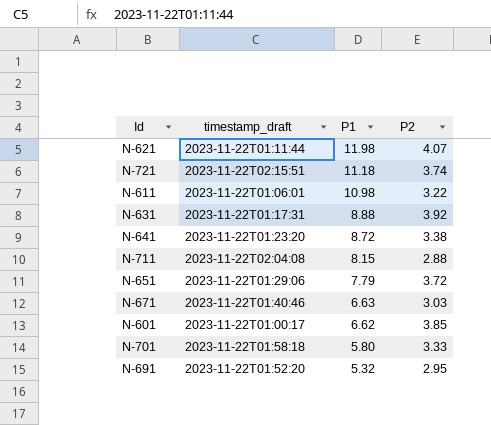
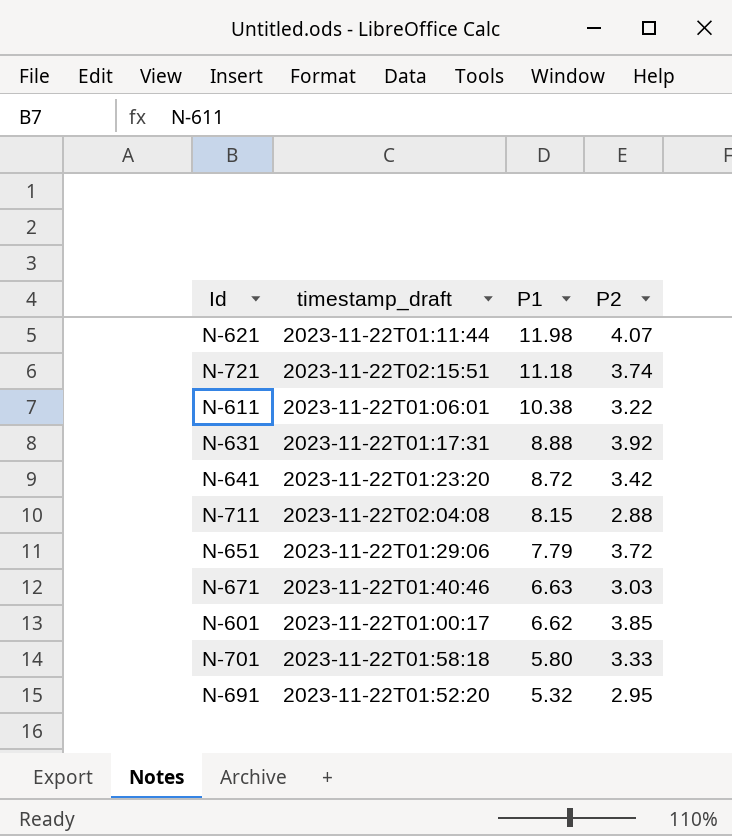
N-611 | P1: 10.98 -> 10.38
N-641 | P2: 3.38 -> 3.42

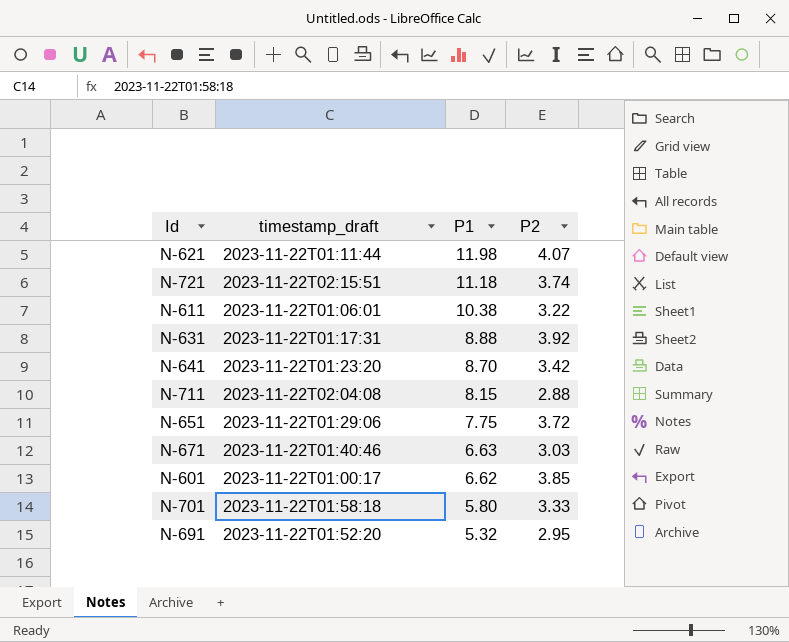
N-641 | P1: 8.72 -> 8.70
N-651 | P1: 7.79 -> 7.75

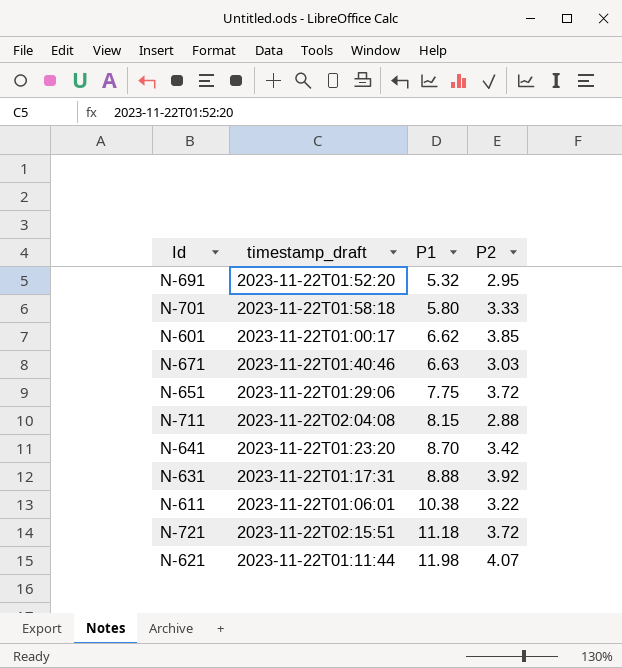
row order: P1 descending -> P1 ascending
N-721 | P2: 3.74 -> 3.72

